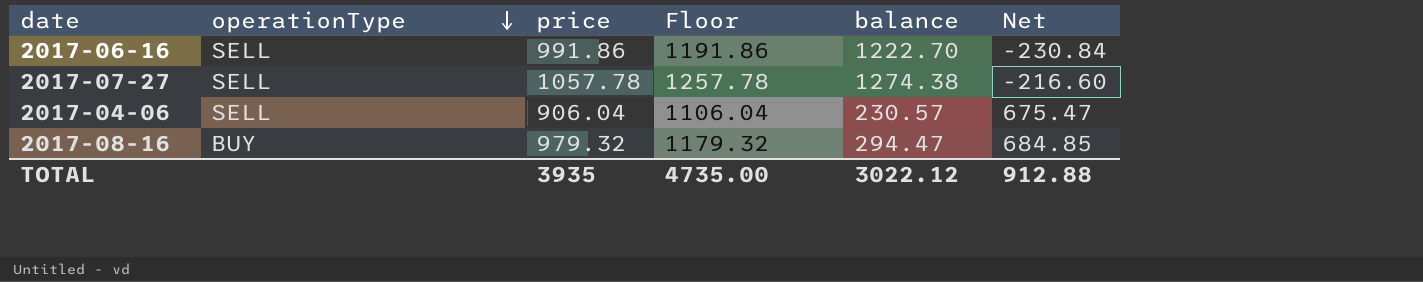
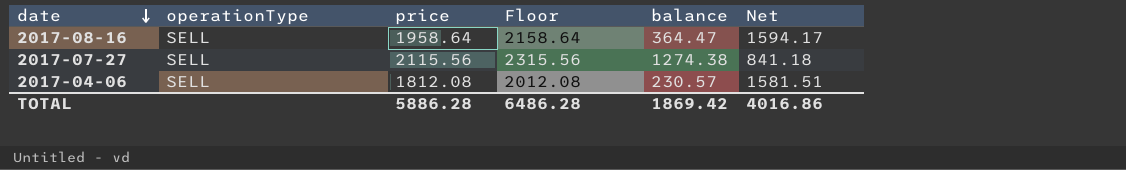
row order: operationType descending -> date descending
row 2017-06-16: SELL | 991.86 | 1191.86 | 1222.70 | -230.84 -> none
2017-08-16 | operationType: BUY -> SELL
2017-08-16 | price: 979.32 -> 1958.64
2017-08-16 | Floor: 1179.32 -> 2158.64
2017-08-16 | balance: 294.47 -> 364.47
2017-08-16 | Net: 684.85 -> 1594.17
2017-07-27 | price: 1057.78 -> 2115.56
2017-07-27 | Floor: 1257.78 -> 2315.56
2017-07-27 | Net: -216.60 -> 841.18
2017-04-06 | price: 906.04 -> 1812.08
2017-04-06 | Floor: 1106.04 -> 2012.08
2017-04-06 | Net: 675.47 -> 1581.51
TOTAL | price: 3935 -> 5886.28
TOTAL | Floor: 4735.00 -> 6486.28
TOTAL | balance: 3022.12 -> 1869.42
TOTAL | Net: 912.88 -> 4016.86

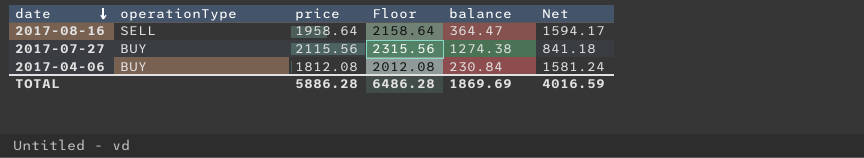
2017-07-27 | operationType: SELL -> BUY
2017-04-06 | operationType: SELL -> BUY
2017-04-06 | balance: 230.57 -> 230.84
2017-04-06 | Net: 1581.51 -> 1581.24
TOTAL | balance: 1869.42 -> 1869.69
TOTAL | Net: 4016.86 -> 4016.59

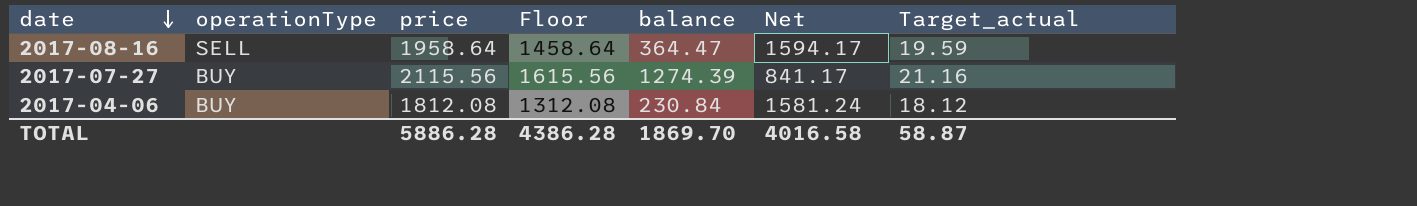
column Floor | formula: [price] + 200 -> [price] - 500
column Target_actual | formula: none -> [price] * 0.01
2017-07-27 | balance: 1274.38 -> 1274.39
2017-07-27 | Net: 841.18 -> 841.17
TOTAL | Floor: 6486.28 -> 4386.28
TOTAL | balance: 1869.69 -> 1869.70
TOTAL | Net: 4016.59 -> 4016.58

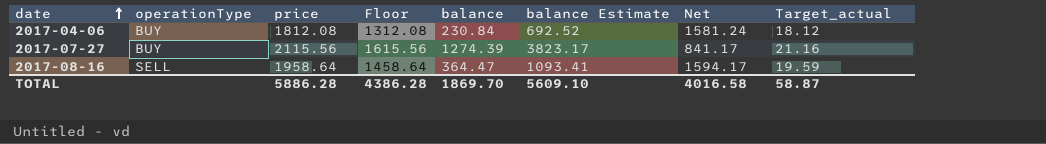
row order: date descending -> date ascending
column balance Estimate | formula: none -> [balance] * 3

